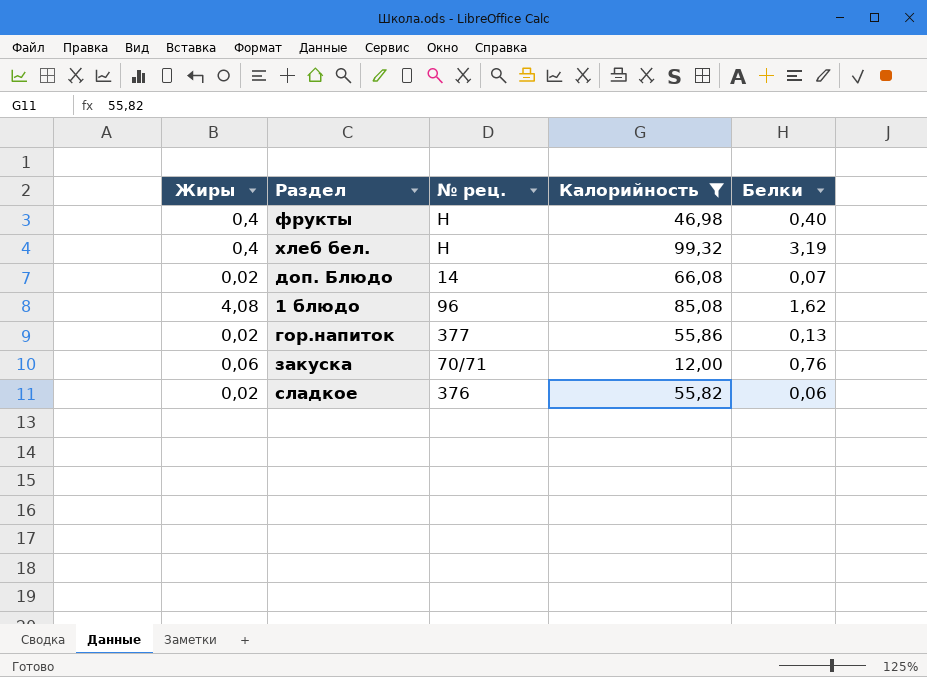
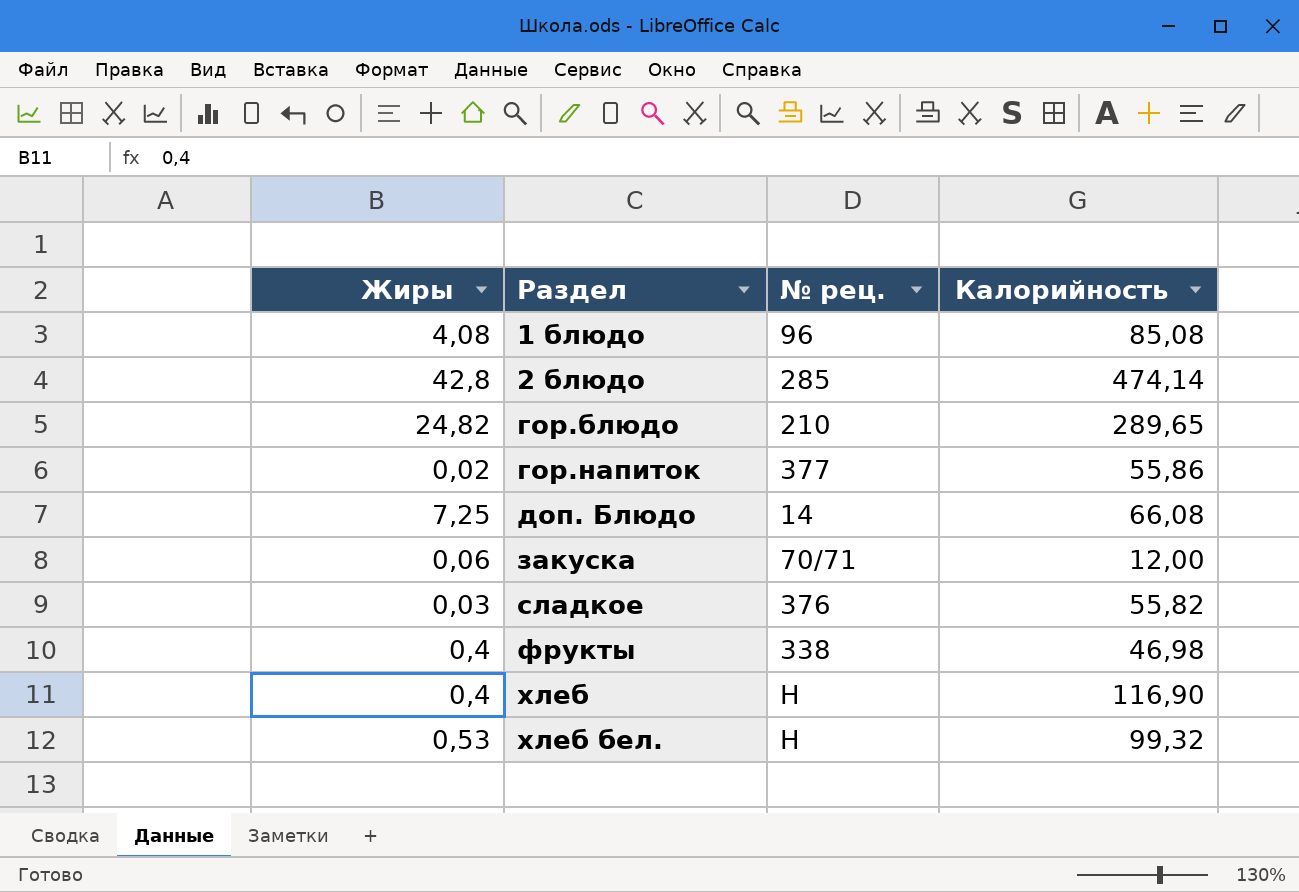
filter: Калорийность <= 99,32 -> none
row order: none -> Раздел ascending
column Белки | position: 5 -> none
доп. Блюдо | Жиры: 0,02 -> 7,25
сладкое | Жиры: 0,02 -> 0,03
фрукты | № рец.: Н -> 338
хлеб бел. | Жиры: 0,4 -> 0,53

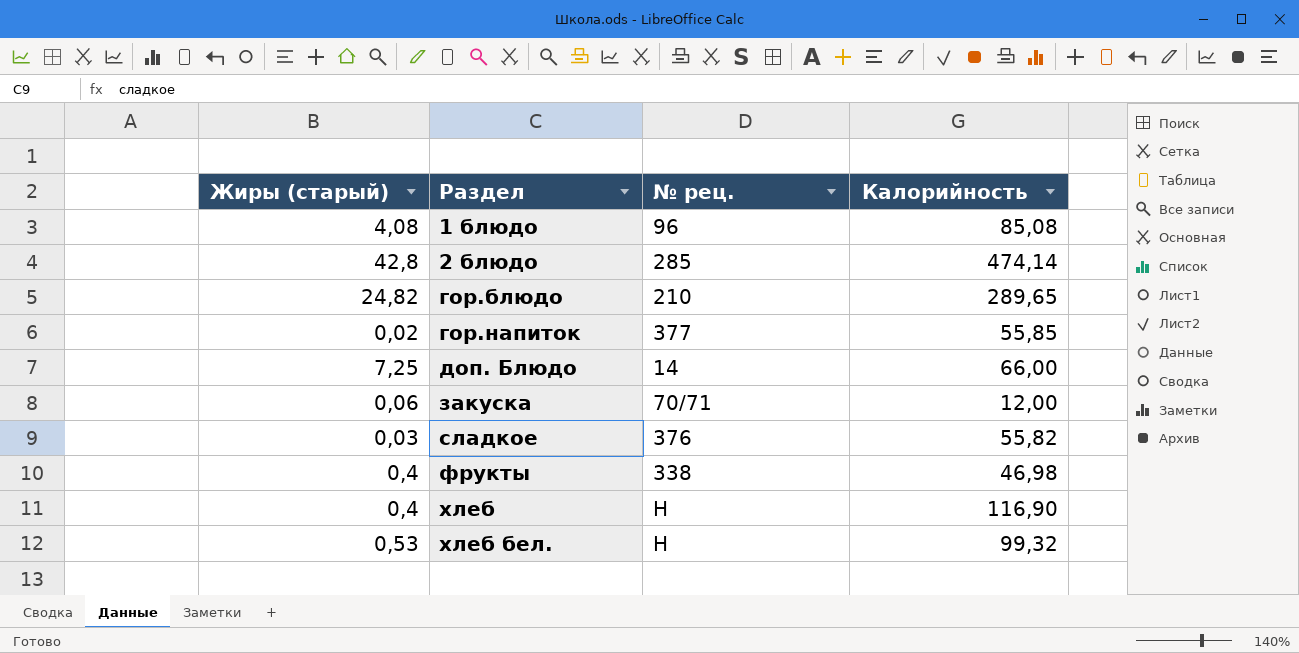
column name: Жиры -> Жиры (старый)
гор.напиток | Калорийность: 55,86 -> 55,85
доп. Блюдо | Калорийность: 66,08 -> 66,00

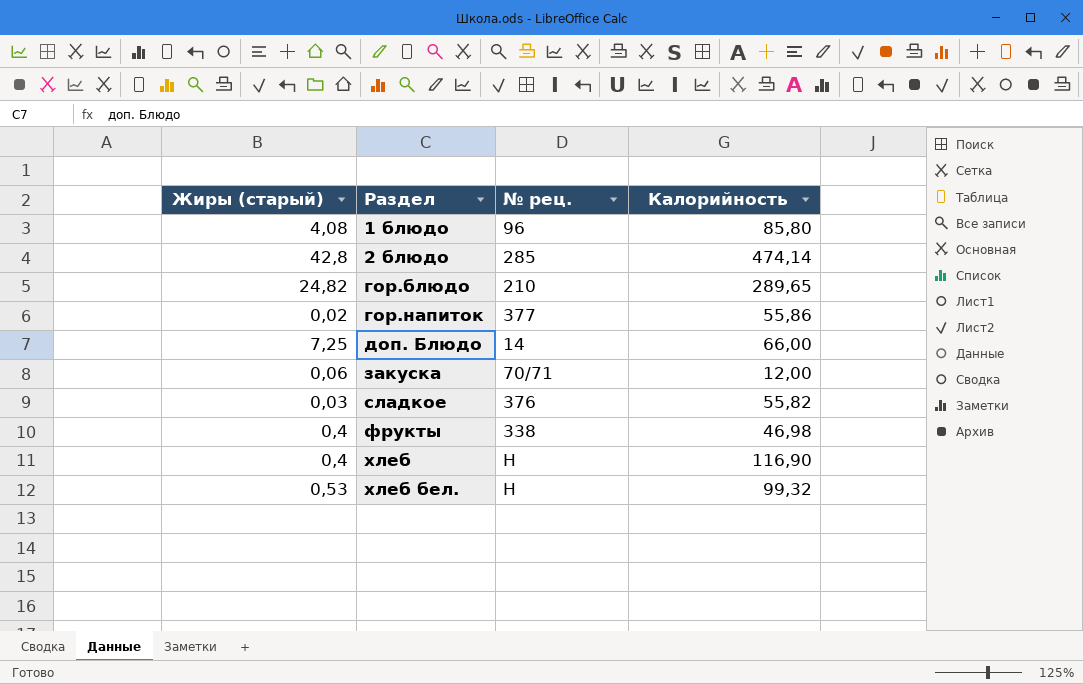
1 блюдо | Калорийность: 85,08 -> 85,80
гор.напиток | Калорийность: 55,85 -> 55,86

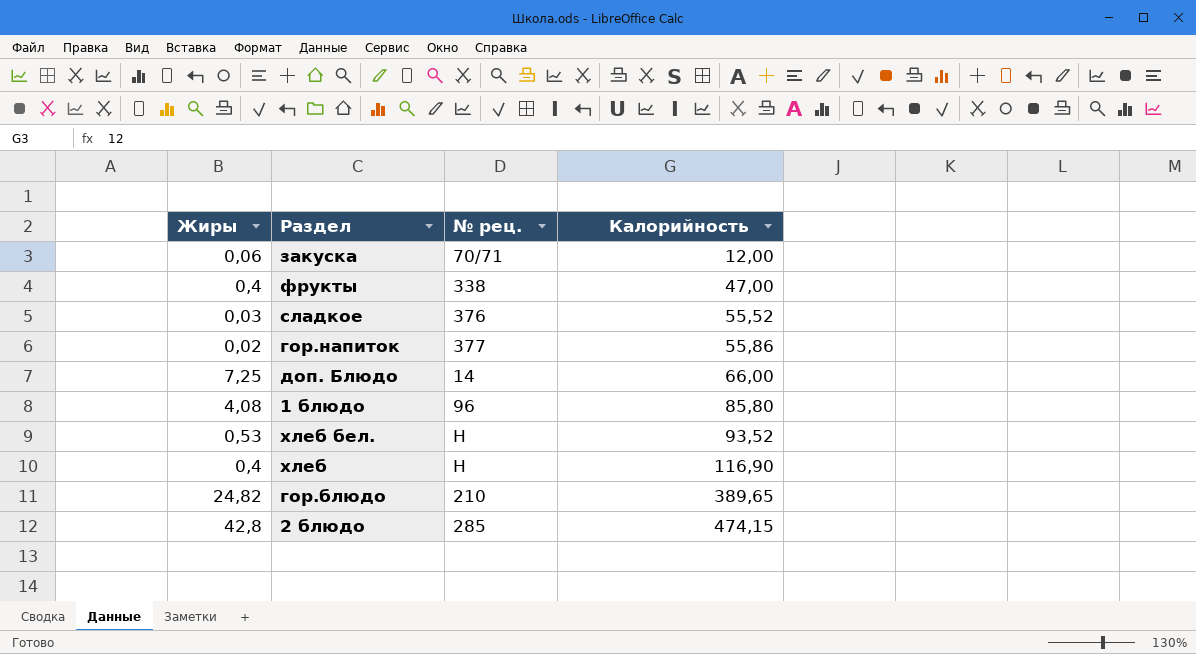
row order: Раздел ascending -> Калорийность ascending
column name: Жиры (старый) -> Жиры
фрукты | Калорийность: 46,98 -> 47,00
сладкое | Калорийность: 55,82 -> 55,52
хлеб бел. | Калорийность: 99,32 -> 93,52
гор.блюдо | Калорийность: 289,65 -> 389,65
2 блюдо | Калорийность: 474,14 -> 474,15

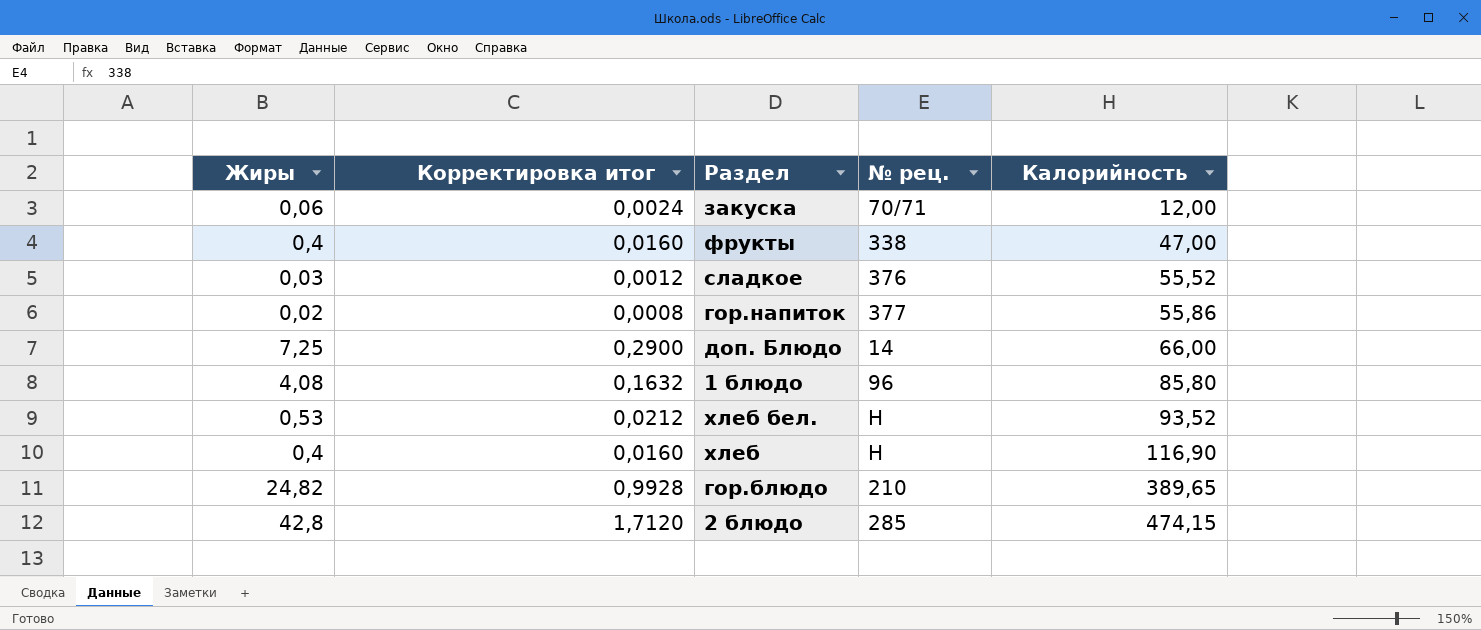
column Корректировка итог | formula: none -> [Жиры] * 0,04

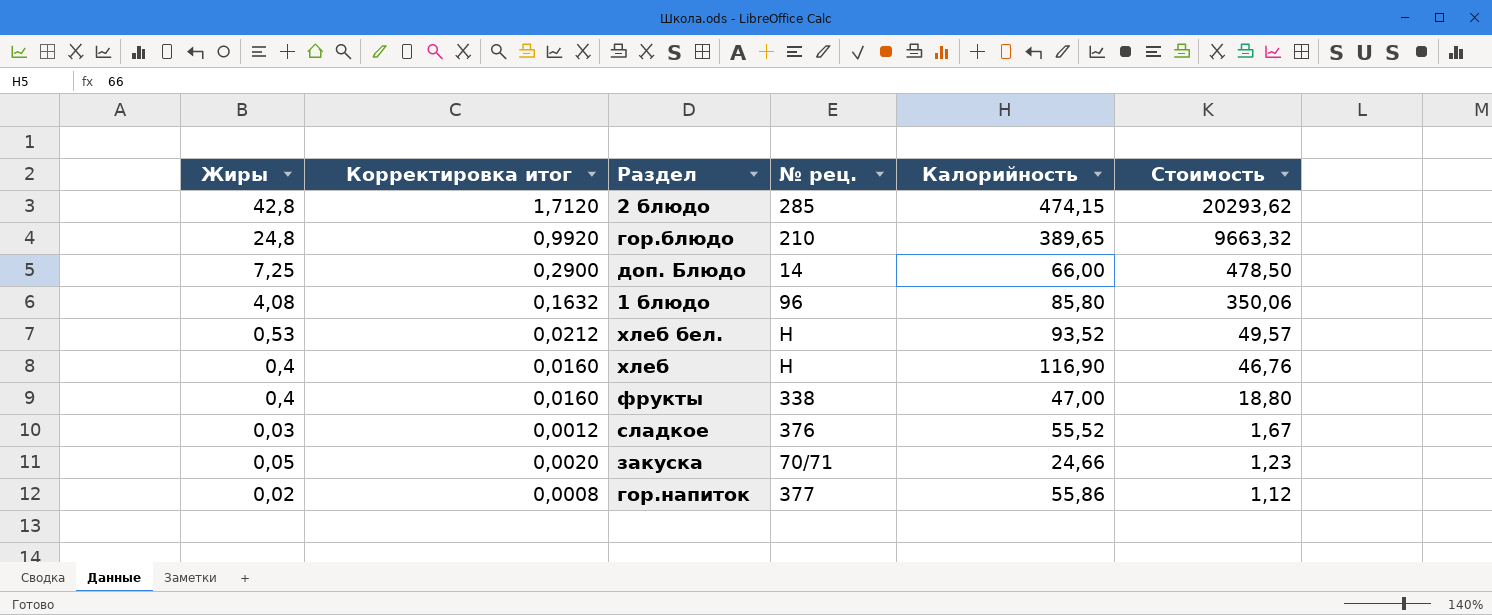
row order: Калорийность ascending -> Стоимость descending
column Стоимость | formula: none -> [Жиры] * [Калорийность]
гор.блюдо | Жиры: 24,82 -> 24,8
гор.блюдо | Корректировка итог: 0,9928 -> 0,9920
закуска | Жиры: 0,06 -> 0,05
закуска | Корректировка итог: 0,0024 -> 0,0020
закуска | Калорийность: 12,00 -> 24,66

